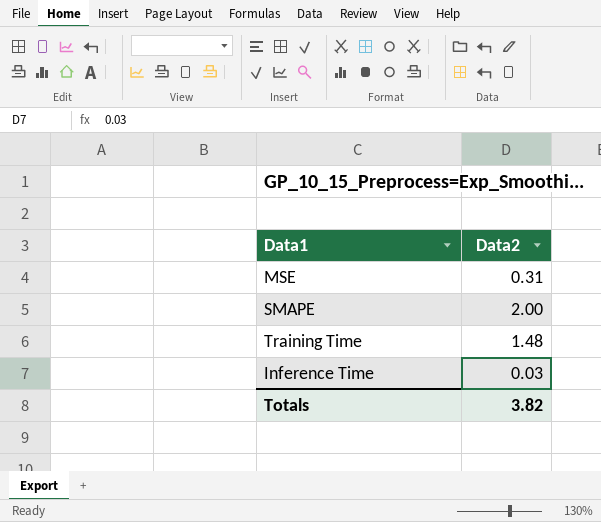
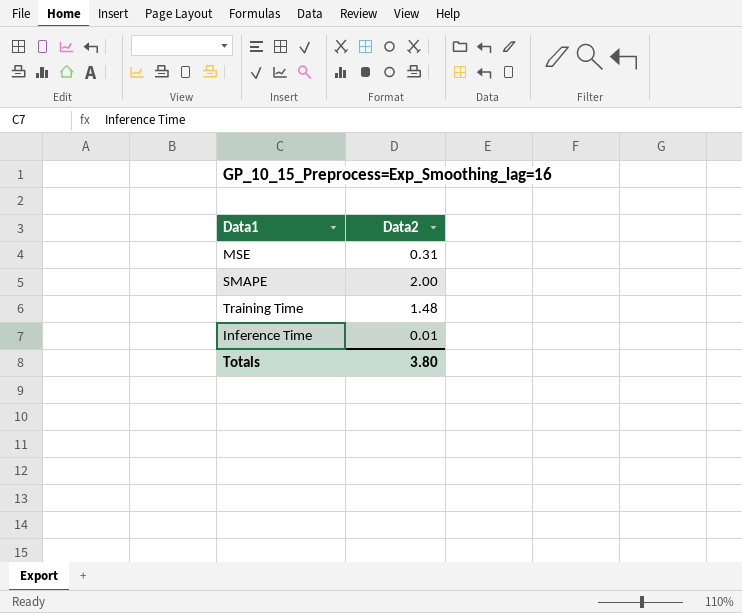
Inference Time | Data2: 0.03 -> 0.01
Totals | Data2: 3.82 -> 3.80

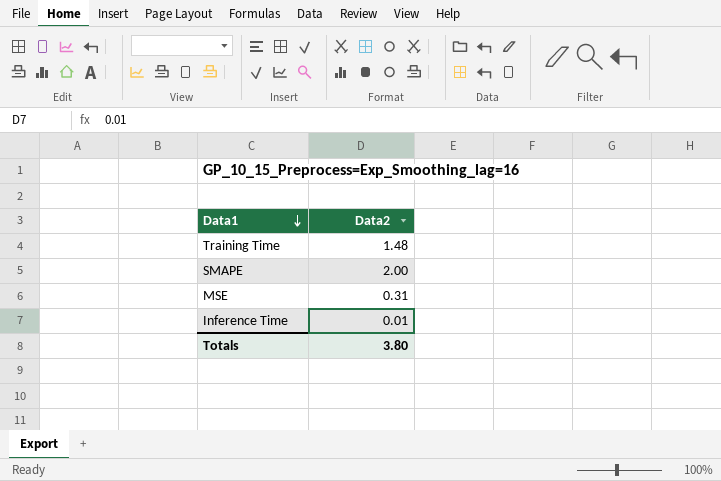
row order: none -> Data1 descending

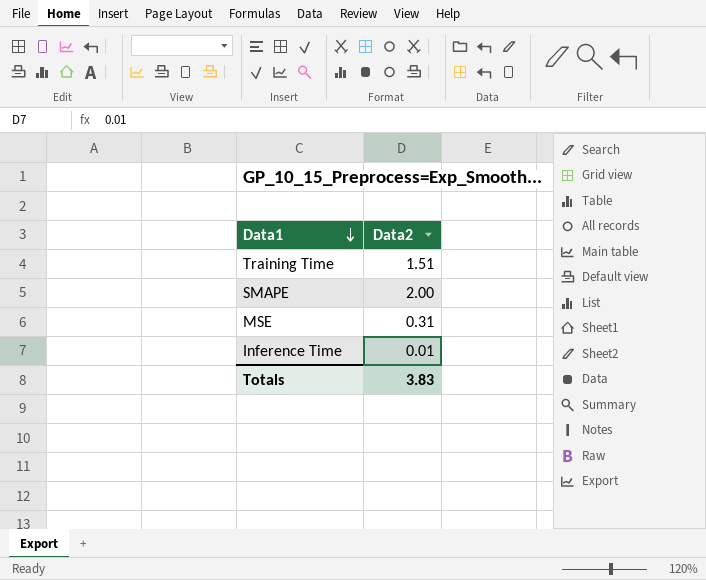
Training Time | Data2: 1.48 -> 1.51
Totals | Data2: 3.80 -> 3.83

